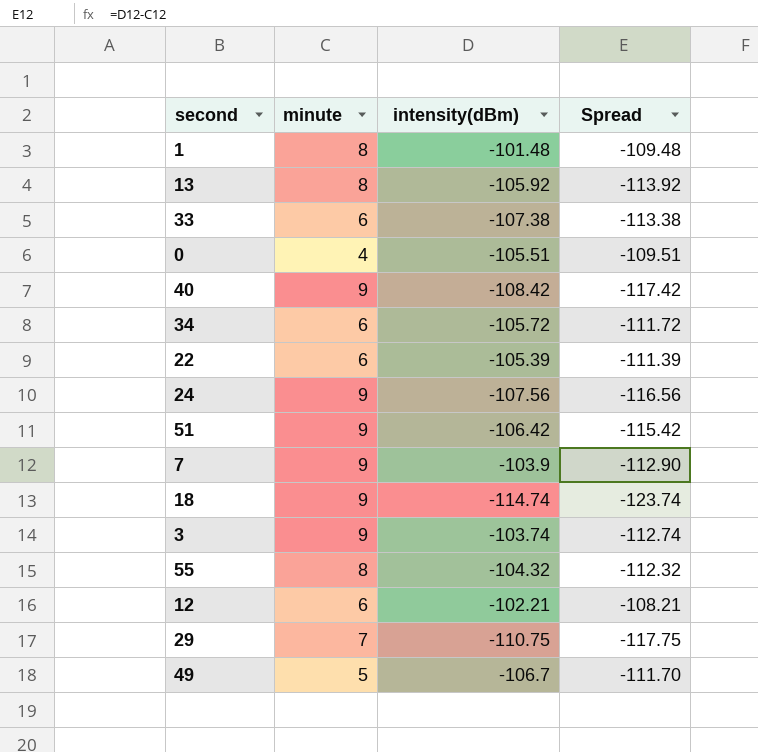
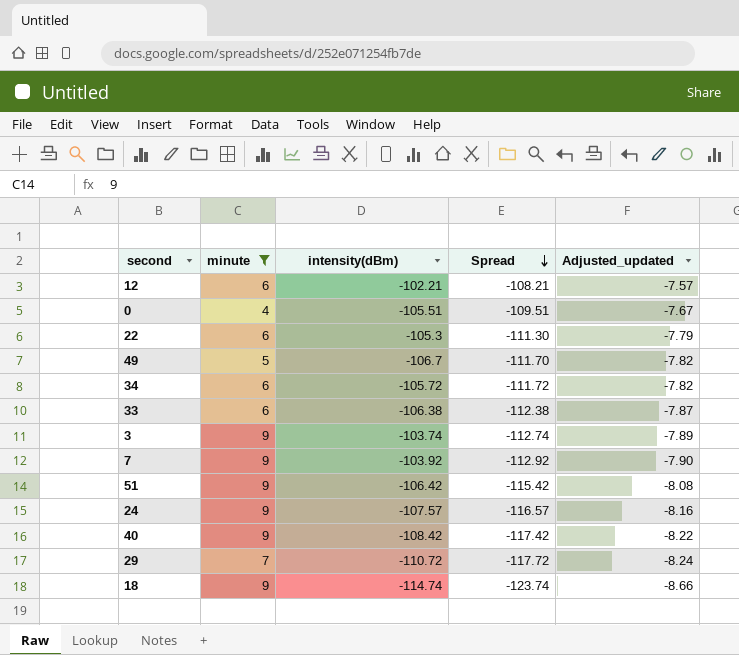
filter: none -> minute != 8
row order: none -> Spread descending
column Adjusted_updated | formula: none -> [Spread] * 0.07
22 | intensity(dBm): -105.39 -> -105.3
22 | Spread: -111.39 -> -111.30
33 | intensity(dBm): -107.38 -> -106.38
33 | Spread: -113.38 -> -112.38
7 | intensity(dBm): -103.9 -> -103.92
7 | Spread: -112.90 -> -112.92
24 | intensity(dBm): -107.56 -> -107.57
24 | Spread: -116.56 -> -116.57
29 | intensity(dBm): -110.75 -> -110.72
29 | Spread: -117.75 -> -117.72

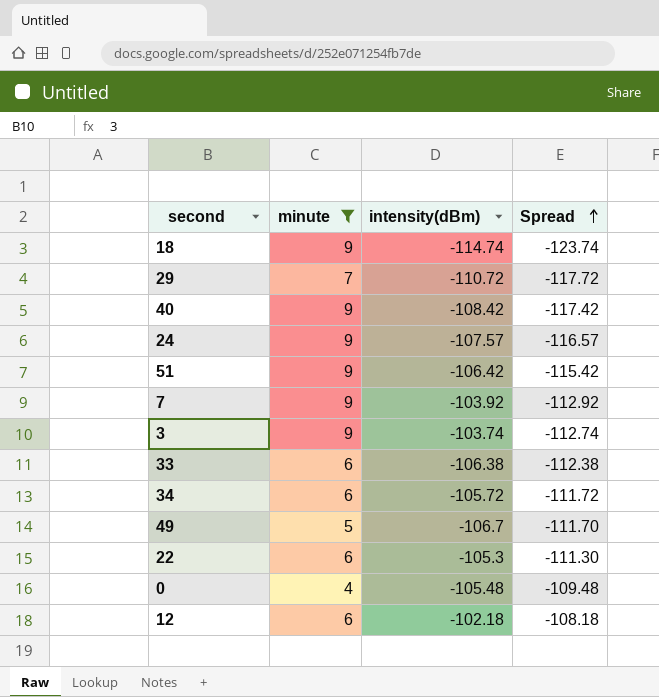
row order: Spread descending -> Spread ascending
column Adjusted_updated | formula: [Spread] * 0.07 -> none
0 | intensity(dBm): -105.51 -> -105.48
0 | Spread: -109.51 -> -109.48
12 | intensity(dBm): -102.21 -> -102.18
12 | Spread: -108.21 -> -108.18

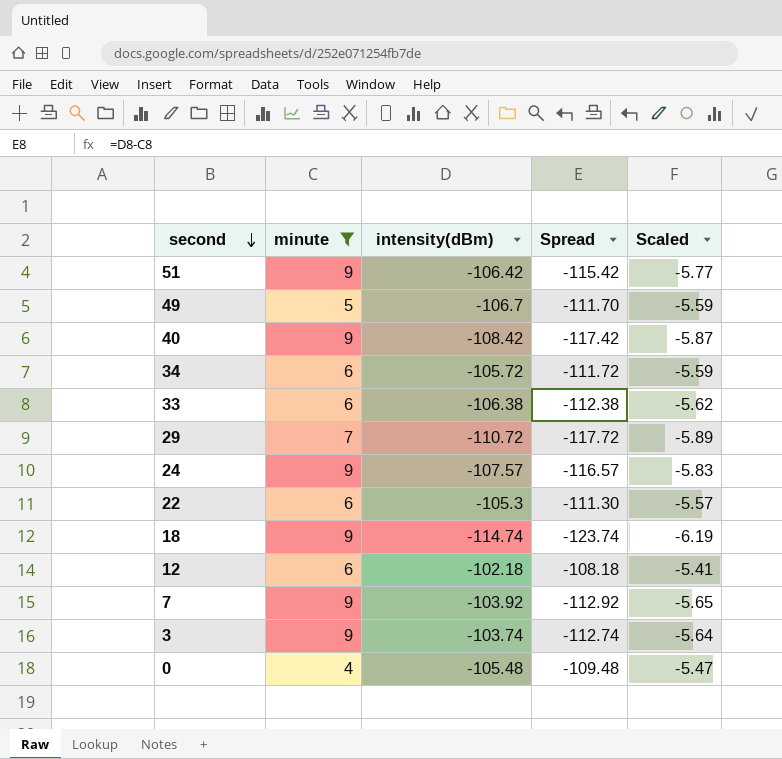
row order: Spread ascending -> second descending
column Scaled | formula: none -> [Spread] * 0.05

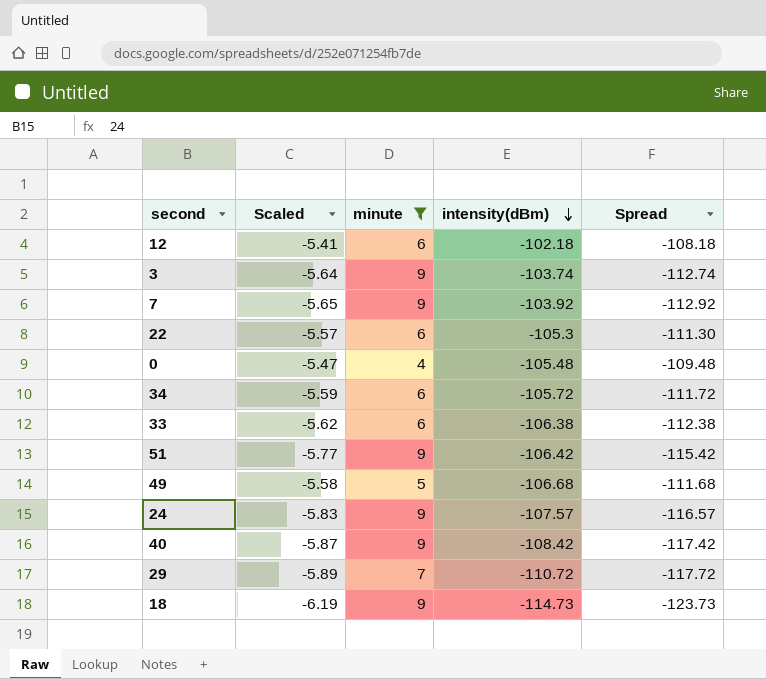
row order: second descending -> intensity(dBm) descending
column Scaled | position: 5 -> 2
49 | Scaled: -5.59 -> -5.58
49 | intensity(dBm): -106.7 -> -106.68
49 | Spread: -111.70 -> -111.68
18 | intensity(dBm): -114.74 -> -114.73
18 | Spread: -123.74 -> -123.73

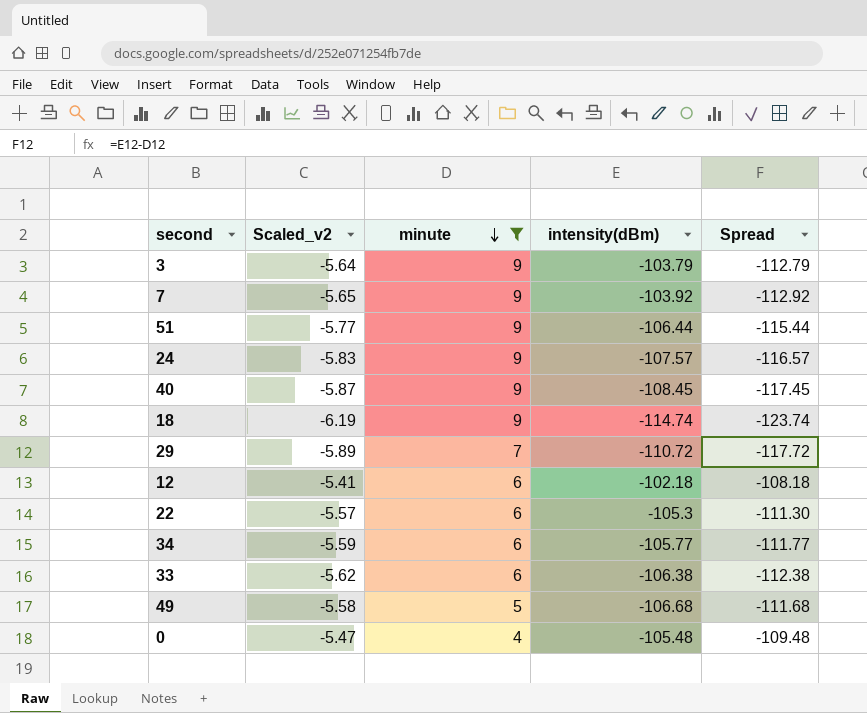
row order: intensity(dBm) descending -> minute descending
column name: Scaled -> Scaled_v2
3 | intensity(dBm): -103.74 -> -103.79
3 | Spread: -112.74 -> -112.79
51 | intensity(dBm): -106.42 -> -106.44
51 | Spread: -115.42 -> -115.44
40 | intensity(dBm): -108.42 -> -108.45
40 | Spread: -117.42 -> -117.45
18 | intensity(dBm): -114.73 -> -114.74
18 | Spread: -123.73 -> -123.74
34 | intensity(dBm): -105.72 -> -105.77
34 | Spread: -111.72 -> -111.77

